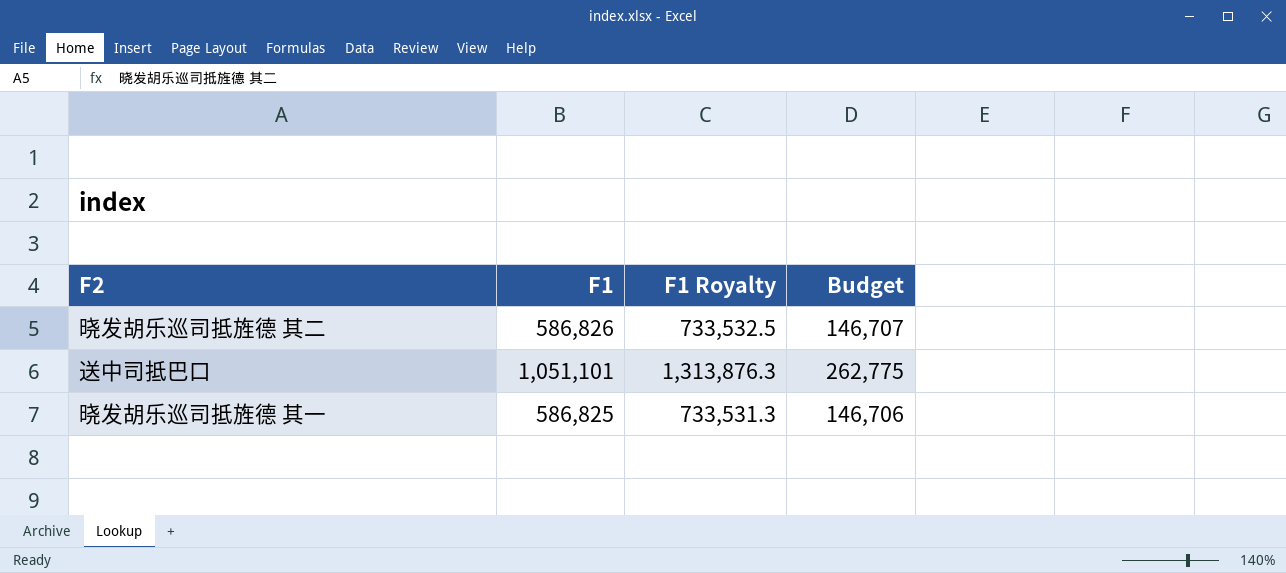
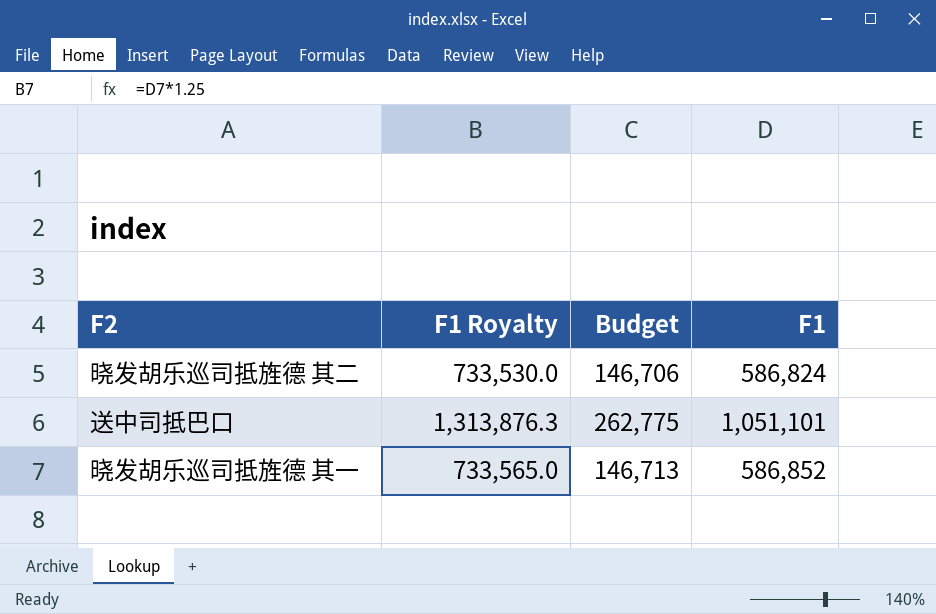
column F1 | position: 2 -> 4
晓发胡乐巡司抵旌德 其二 | F1 Royalty: 733,532.5 -> 733,530.0
晓发胡乐巡司抵旌德 其二 | Budget: 146,707 -> 146,706
晓发胡乐巡司抵旌德 其二 | F1: 586,826 -> 586,824
晓发胡乐巡司抵旌德 其一 | F1 Royalty: 733,531.3 -> 733,565.0
晓发胡乐巡司抵旌德 其一 | Budget: 146,706 -> 146,713
晓发胡乐巡司抵旌德 其一 | F1: 586,825 -> 586,852

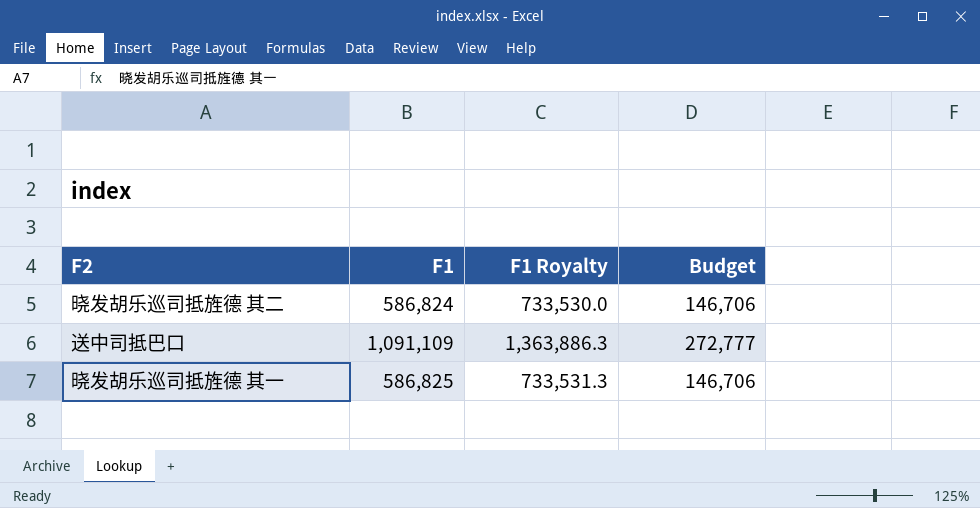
column F1 | position: 4 -> 2
送中司抵巴口 | F1: 1,051,101 -> 1,091,109
送中司抵巴口 | F1 Royalty: 1,313,876.3 -> 1,363,886.3
送中司抵巴口 | Budget: 262,775 -> 272,777
晓发胡乐巡司抵旌德 其一 | F1: 586,852 -> 586,825
晓发胡乐巡司抵旌德 其一 | F1 Royalty: 733,565.0 -> 733,531.3
晓发胡乐巡司抵旌德 其一 | Budget: 146,713 -> 146,706

